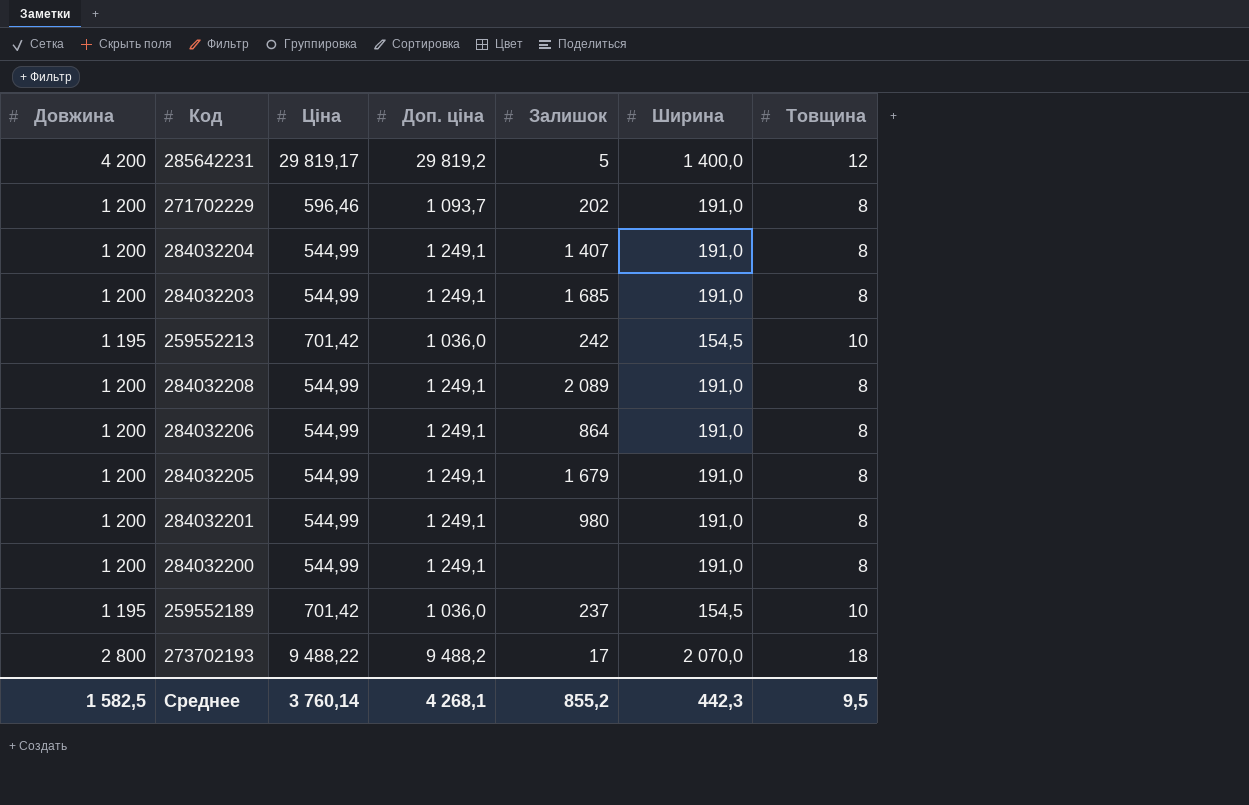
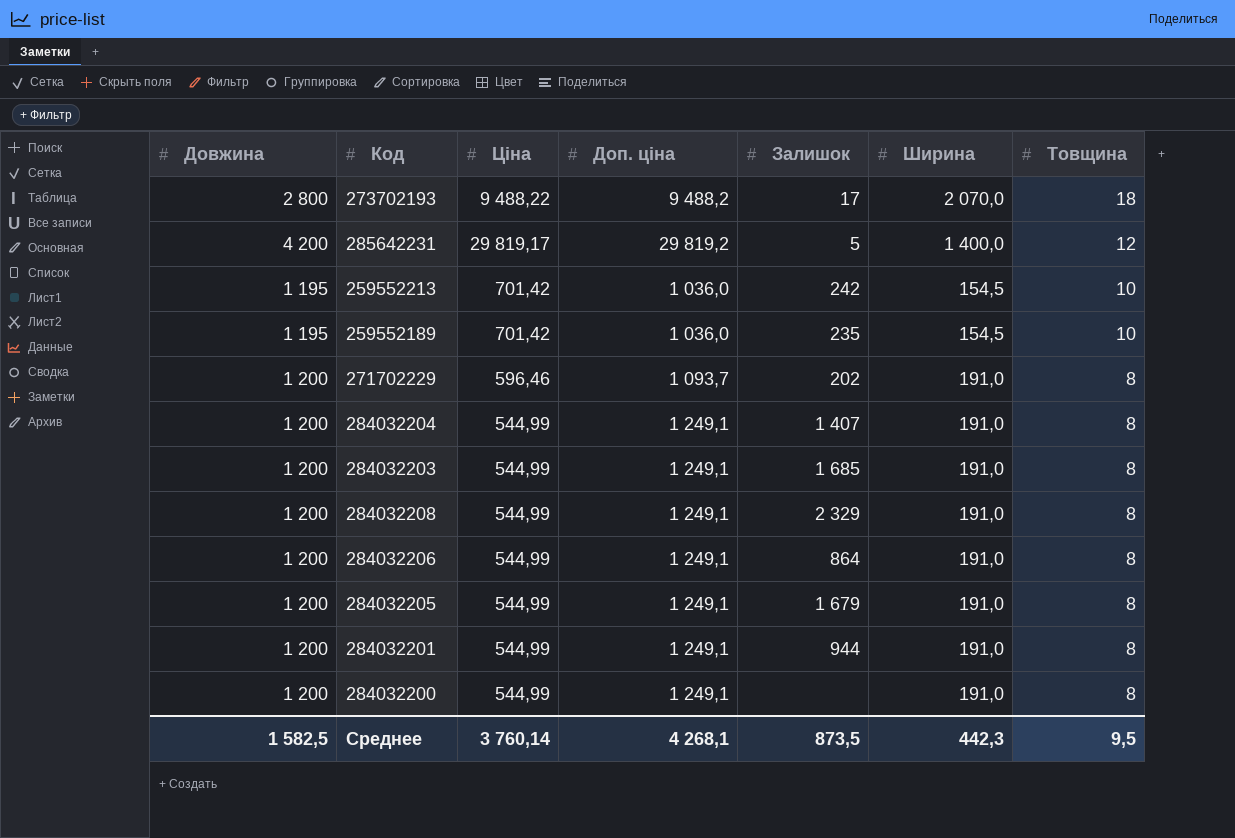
row order: none -> Товщина descending
259552189 | Залишок: 237 -> 235
284032208 | Залишок: 2 089 -> 2 329
284032201 | Залишок: 980 -> 944
Среднее | Залишок: 855,2 -> 873,5

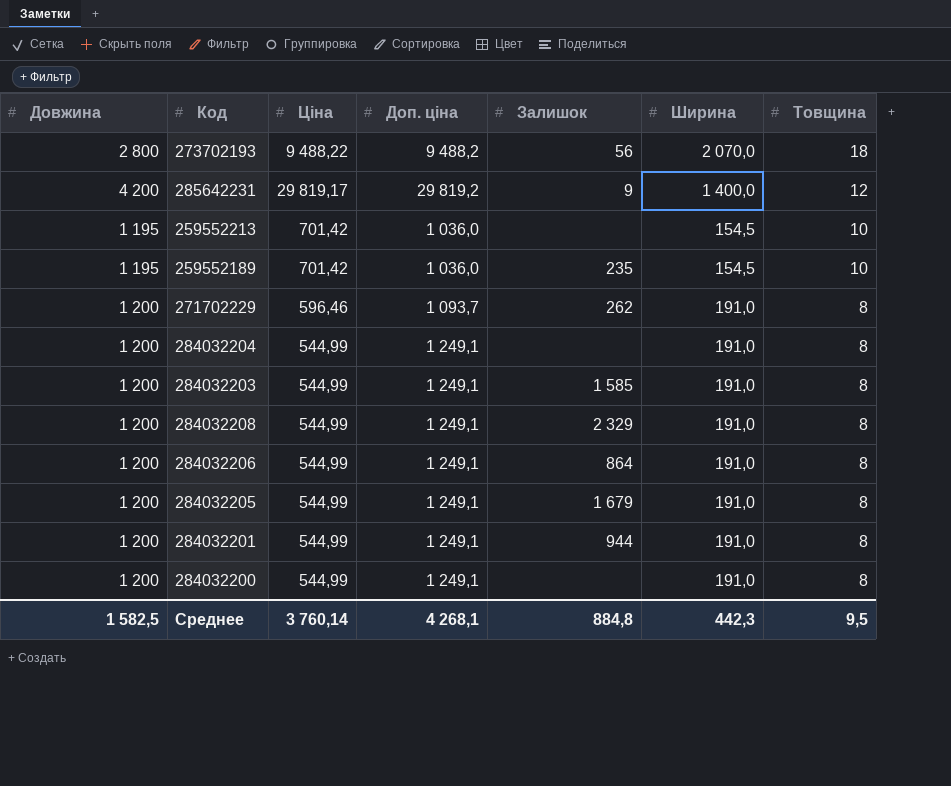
273702193 | Залишок: 17 -> 56
285642231 | Залишок: 5 -> 9
259552213 | Залишок: 242 -> none
271702229 | Залишок: 202 -> 262
284032204 | Залишок: 1 407 -> none
284032203 | Залишок: 1 685 -> 1 585
Среднее | Залишок: 873,5 -> 884,8

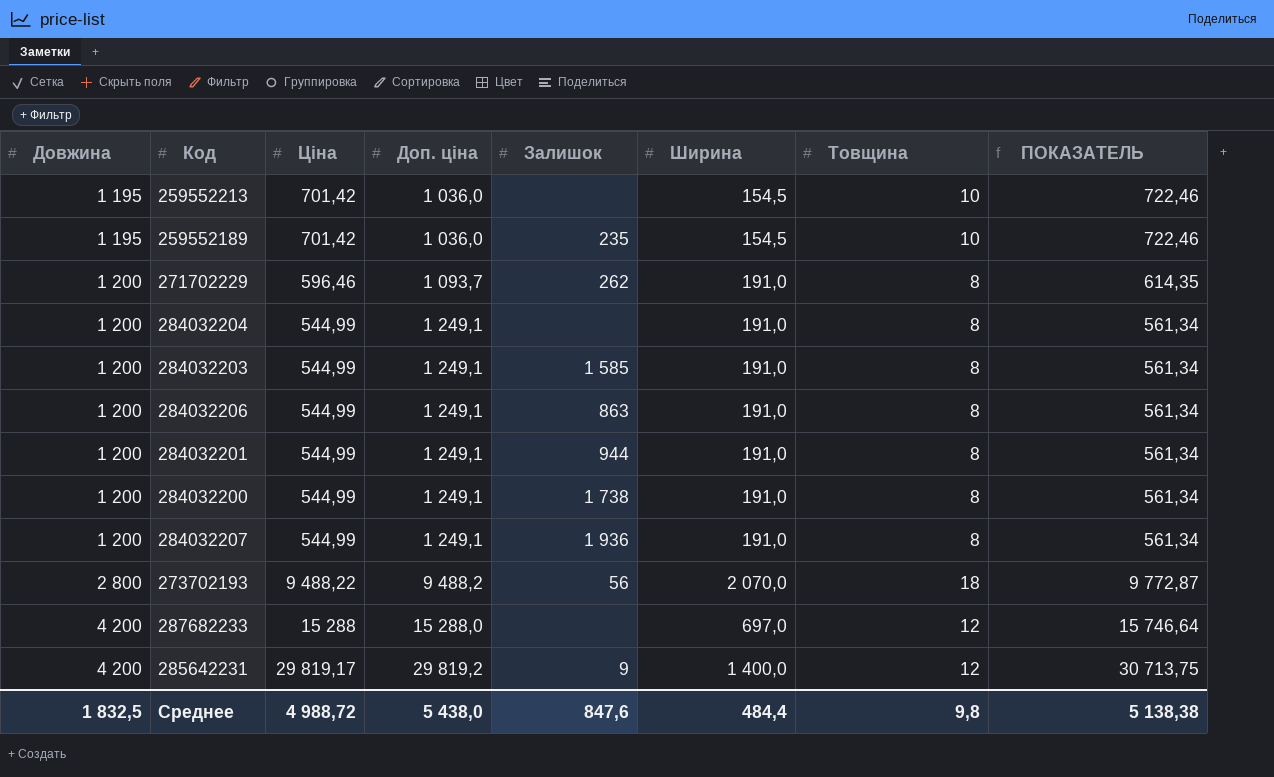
row order: Товщина descending -> Довжина ascending
column ПОКАЗАТЕЛЬ | formula: none -> [Ціна] * 1,03
row 284032208: 1 200 | 544,99 | 1 249,1 | 2 329 | 191,0 | 8 -> none
row 284032205: 1 200 | 544,99 | 1 249,1 | 1 679 | 191,0 | 8 -> none
284032206 | Залишок: 864 -> 863
284032200 | Залишок: none -> 1 738
row 284032207: none -> 1 200 | 544,99 | 1 249,1 | 1 936 | 191,0 | 8 | 561,34
row 287682233: none -> 4 200 | 15 288 | 15 288,0 | none | 697,0 | 12 | 15 746,64
Среднее | Довжина: 1 582,5 -> 1 832,5
Среднее | Ціна: 3 760,14 -> 4 988,72
Среднее | Доп. ціна: 4 268,1 -> 5 438,0
Среднее | Залишок: 884,8 -> 847,6
Среднее | Ширина: 442,3 -> 484,4
Среднее | Товщина: 9,5 -> 9,8

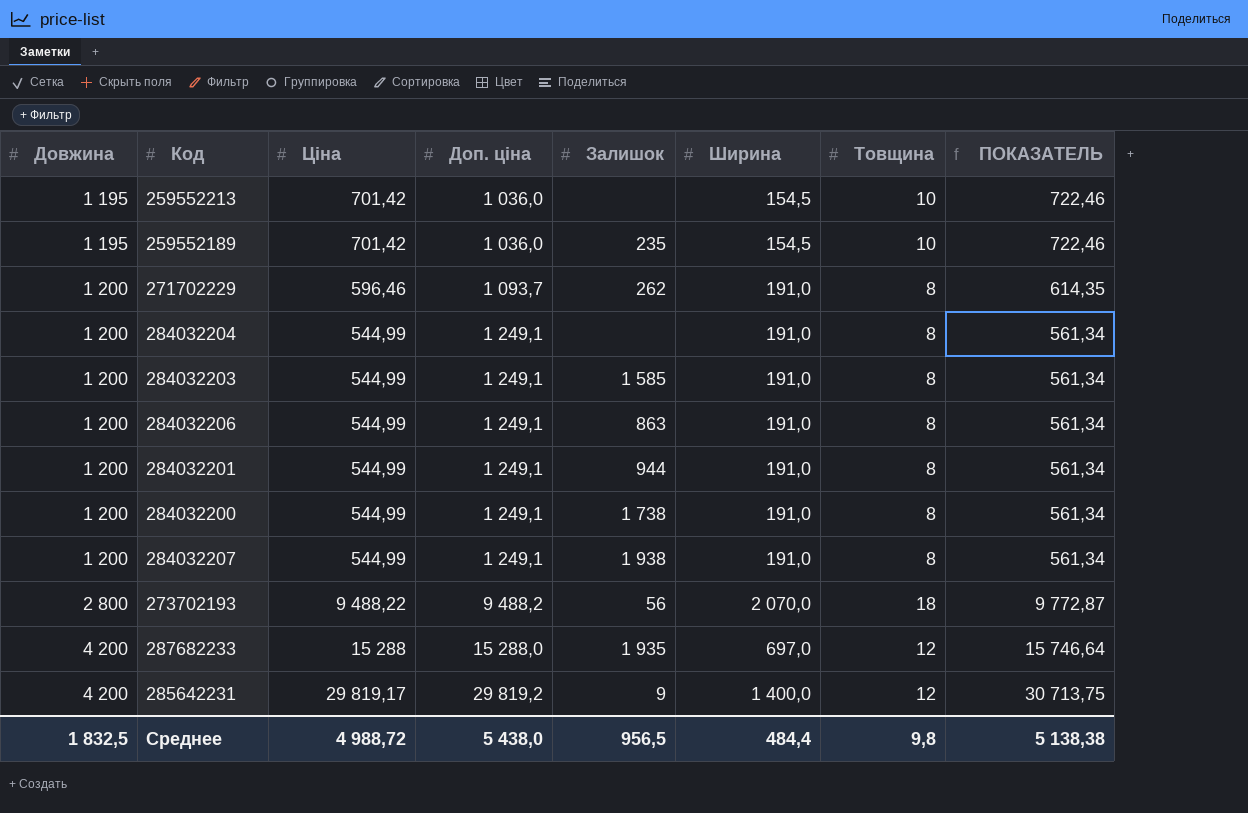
284032207 | Залишок: 1 936 -> 1 938
287682233 | Залишок: none -> 1 935
Среднее | Залишок: 847,6 -> 956,5

